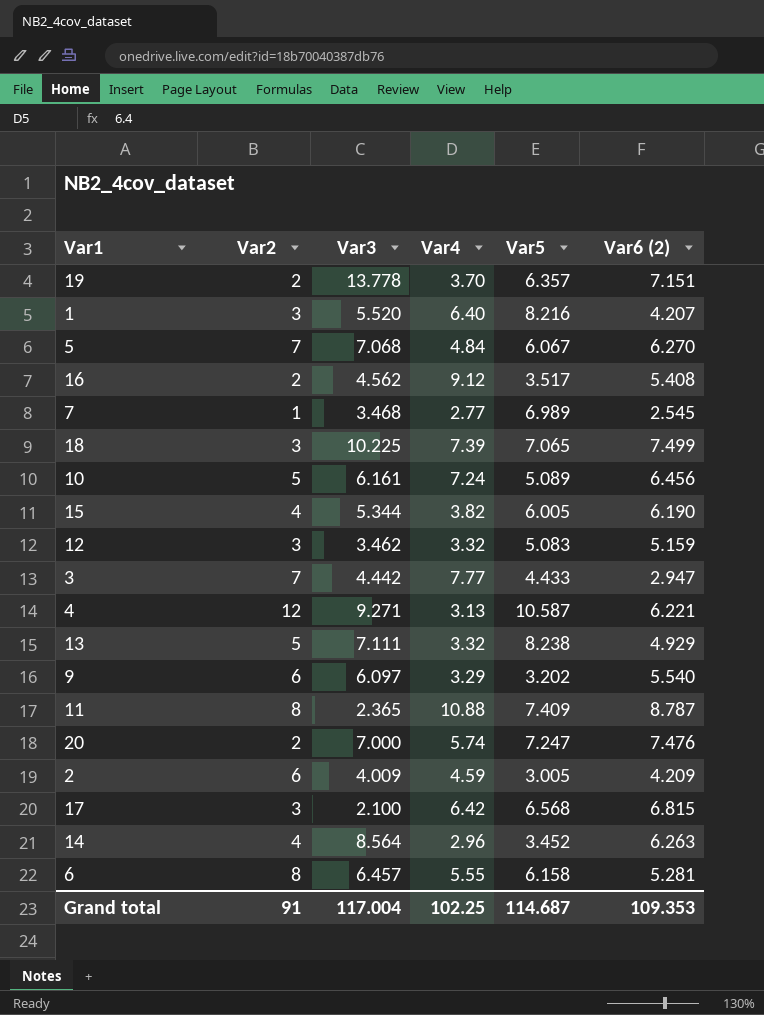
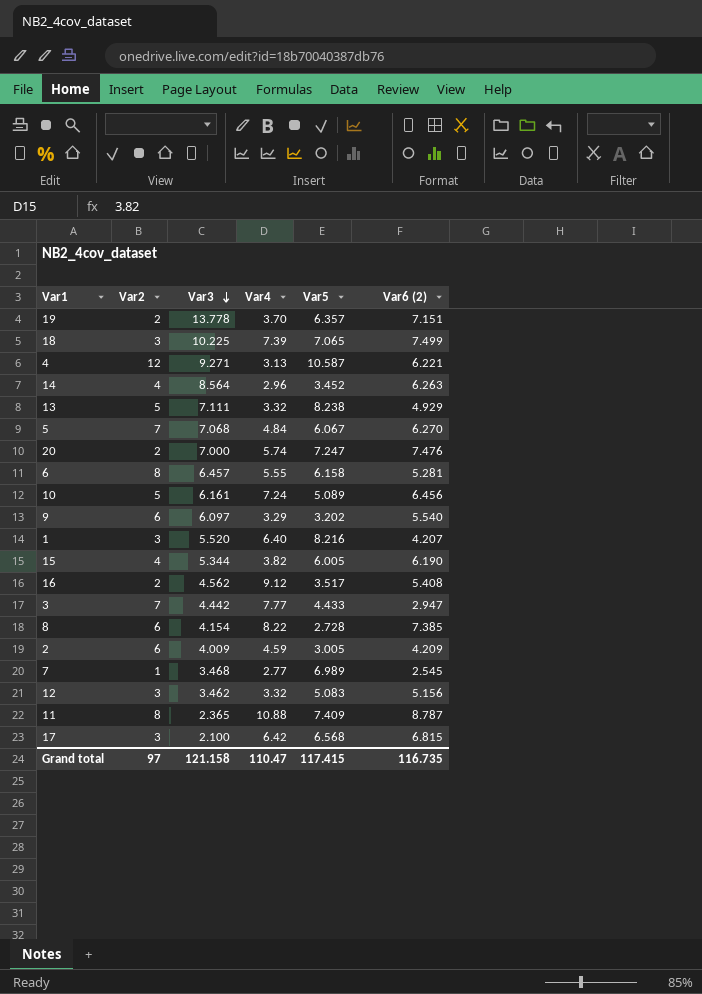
row order: none -> Var3 descending
row 8: none -> 6 | 4.154 | 8.22 | 2.728 | 7.385
12 | Var6 (2): 5.159 -> 5.156
Grand total | Var2: 91 -> 97
Grand total | Var3: 117.004 -> 121.158
Grand total | Var4: 102.25 -> 110.47
Grand total | Var5: 114.687 -> 117.415
Grand total | Var6 (2): 109.353 -> 116.735

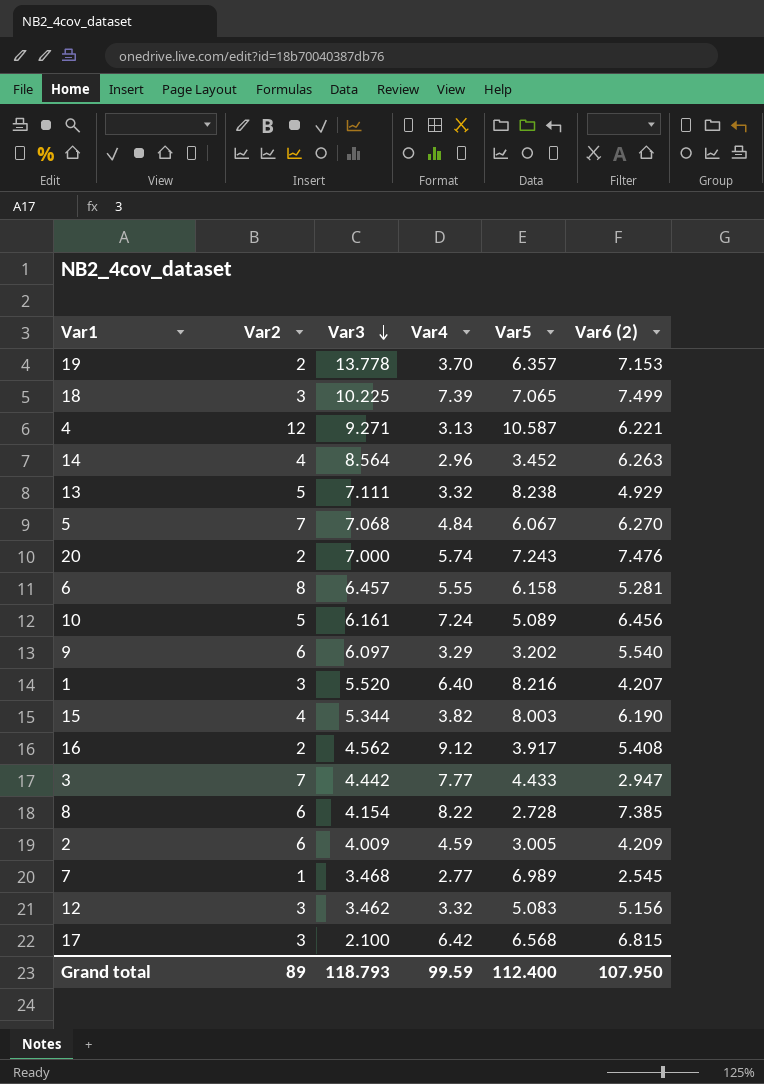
row 11: 8 | 2.365 | 10.88 | 7.409 | 8.787 -> none
19 | Var6 (2): 7.151 -> 7.153
20 | Var5: 7.247 -> 7.243
15 | Var5: 6.005 -> 8.003
16 | Var5: 3.517 -> 3.917
Grand total | Var2: 97 -> 89
Grand total | Var3: 121.158 -> 118.793
Grand total | Var4: 110.47 -> 99.59
Grand total | Var5: 117.415 -> 112.400
Grand total | Var6 (2): 116.735 -> 107.950

